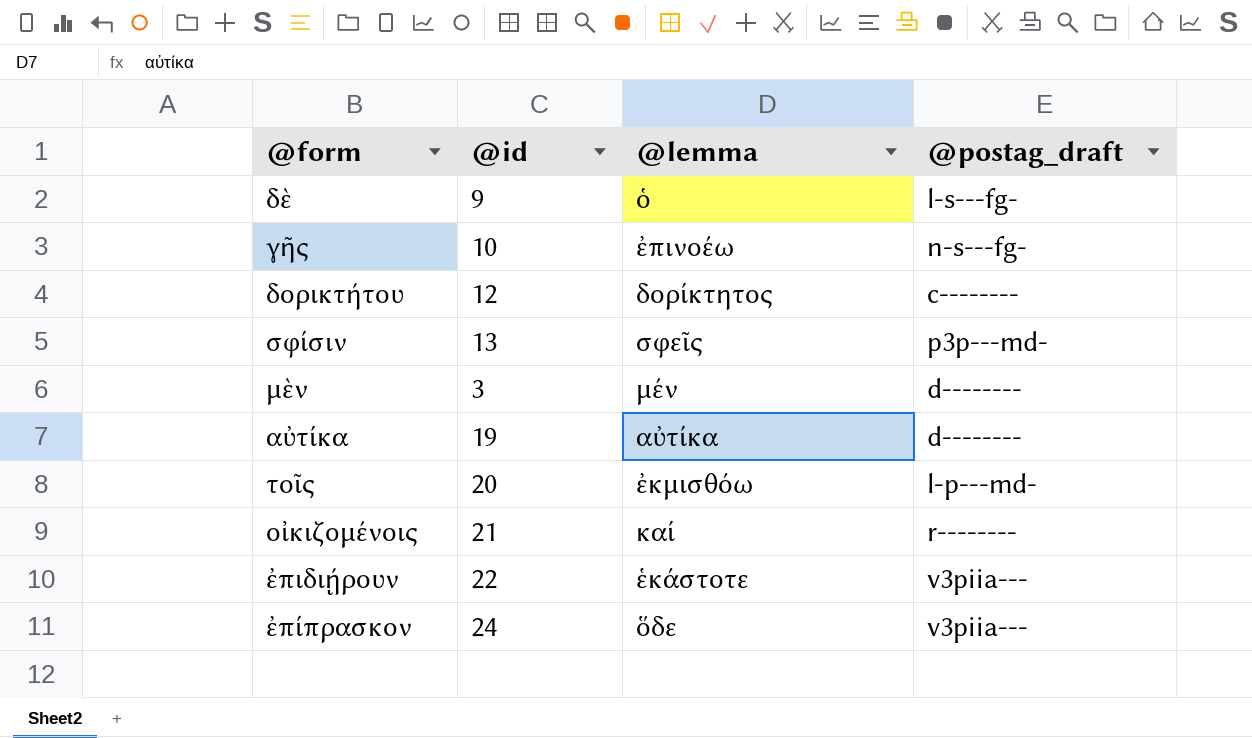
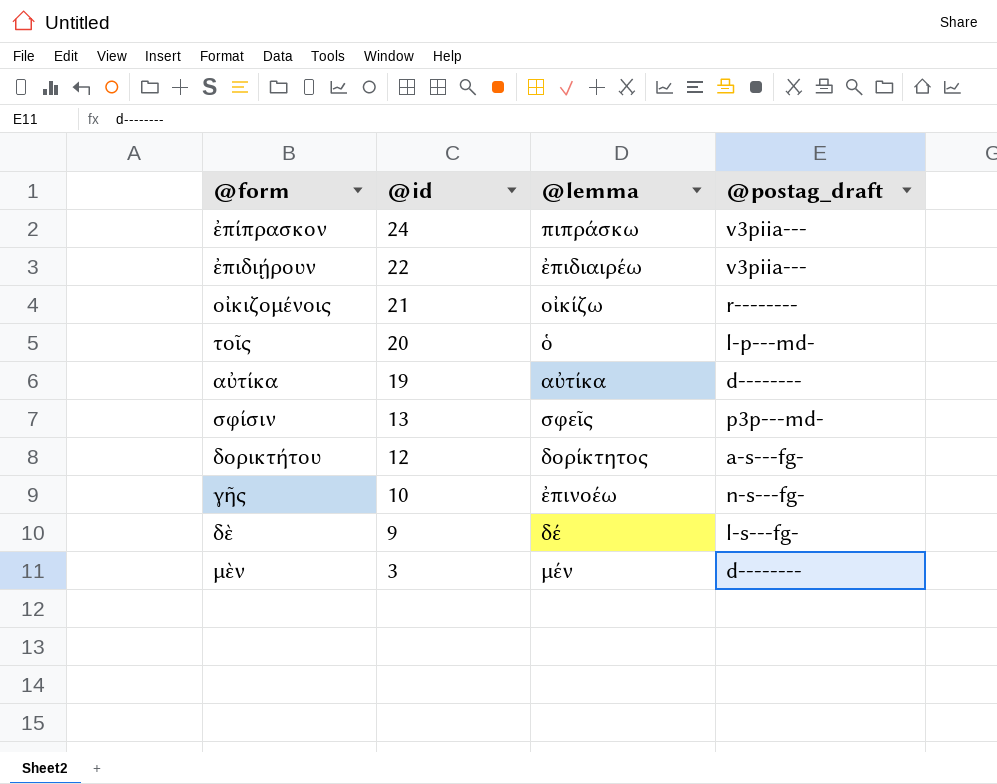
row order: none -> @id descending
ἐπίπρασκον | @lemma: ὅδε -> πιπράσκω
ἐπιδιῄρουν | @lemma: ἑκάστοτε -> ἐπιδιαιρέω
οἰκιζομένοις | @lemma: καί -> οἰκίζω
τοῖς | @lemma: ἐκμισθόω -> ὁ
δορικτήτου | @postag_draft: c-------- -> a-s---fg-
δὲ | @lemma: ὁ -> δέ

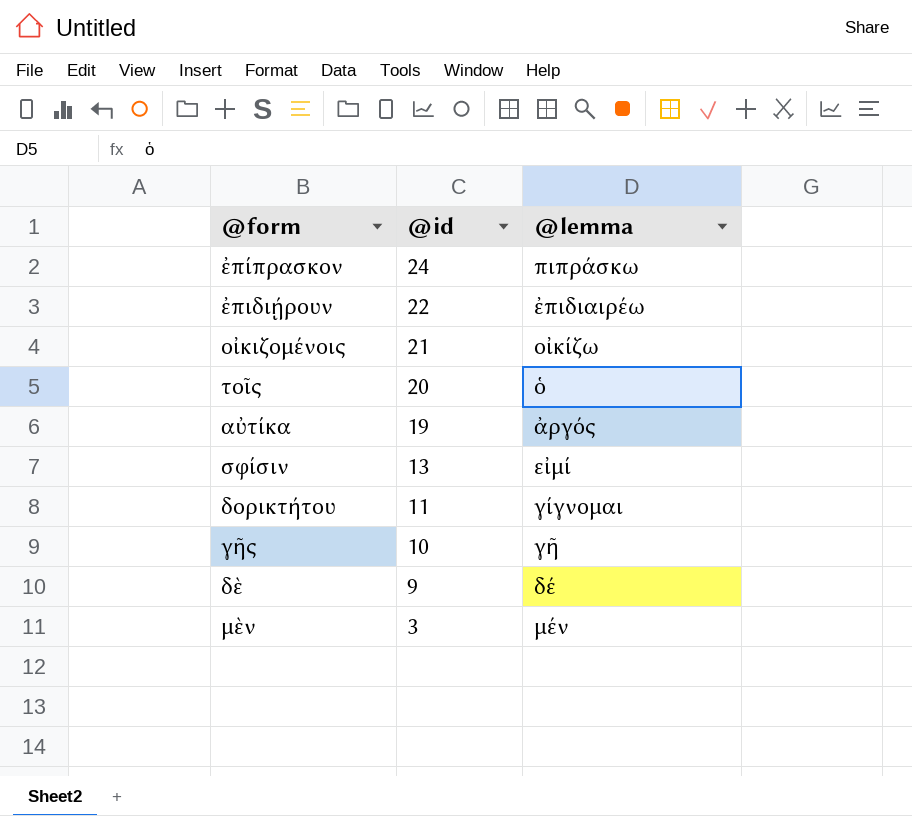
column @postag_draft | position: 4 -> none
αὐτίκα | @lemma: αὐτίκα -> ἀργός
σφίσιν | @lemma: σφεῖς -> εἰμί
δορικτήτου | @id: 12 -> 11
δορικτήτου | @lemma: δορίκτητος -> γίγνομαι
γῆς | @lemma: ἐπινοέω -> γῆ

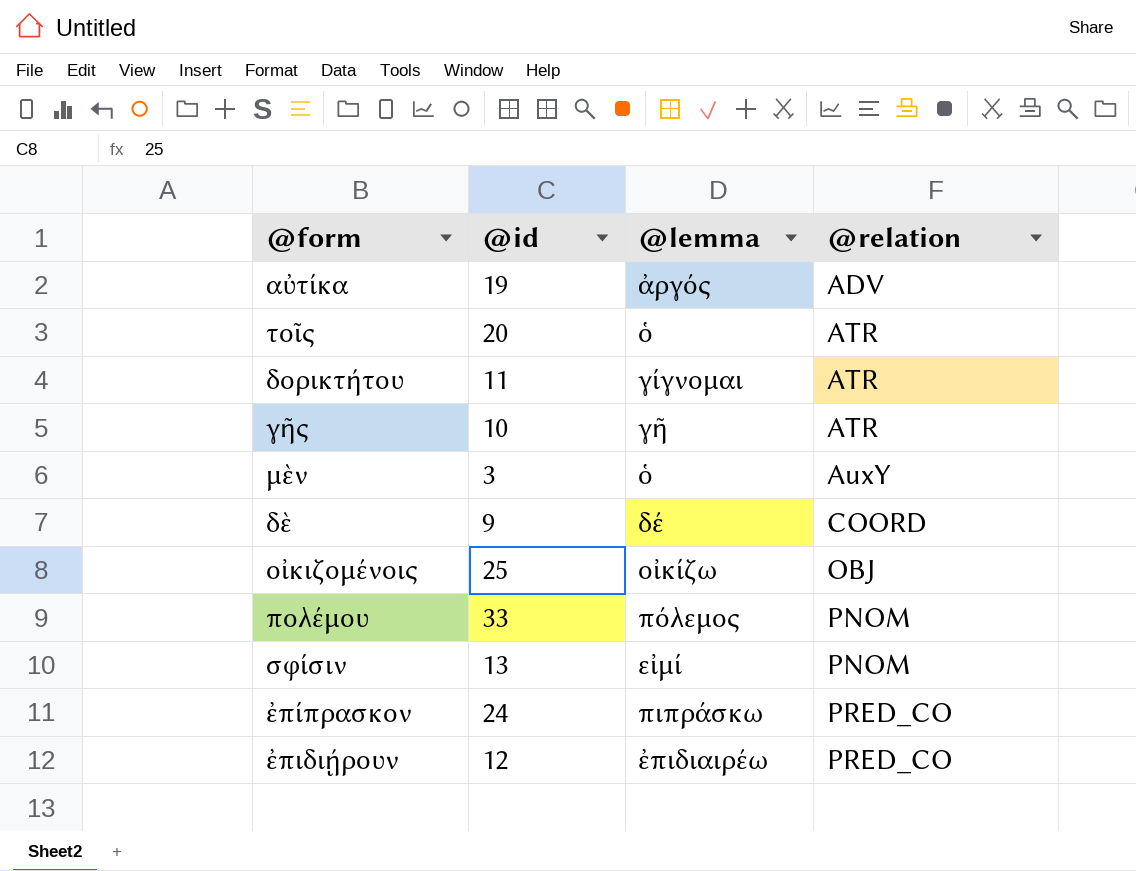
row order: @id descending -> @relation ascending
column @relation | position: none -> 4
μὲν | @lemma: μέν -> ὁ
οἰκιζομένοις | @id: 21 -> 25
row πολέμου: none -> 33 | πόλεμος | PNOM
ἐπιδιῄρουν | @id: 22 -> 12

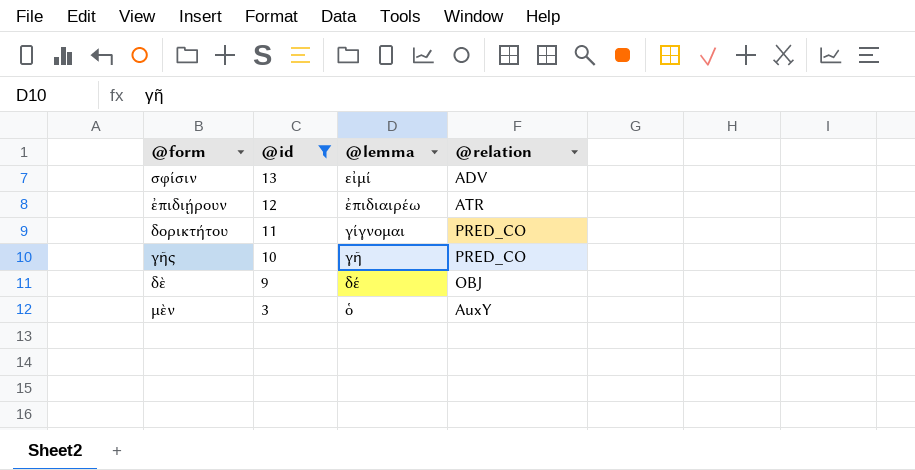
filter: none -> @id <= 13
row order: @relation ascending -> @id descending
σφίσιν | @relation: PNOM -> ADV
ἐπιδιῄρουν | @relation: PRED_CO -> ATR
δορικτήτου | @relation: ATR -> PRED_CO
γῆς | @relation: ATR -> PRED_CO
δὲ | @relation: COORD -> OBJ

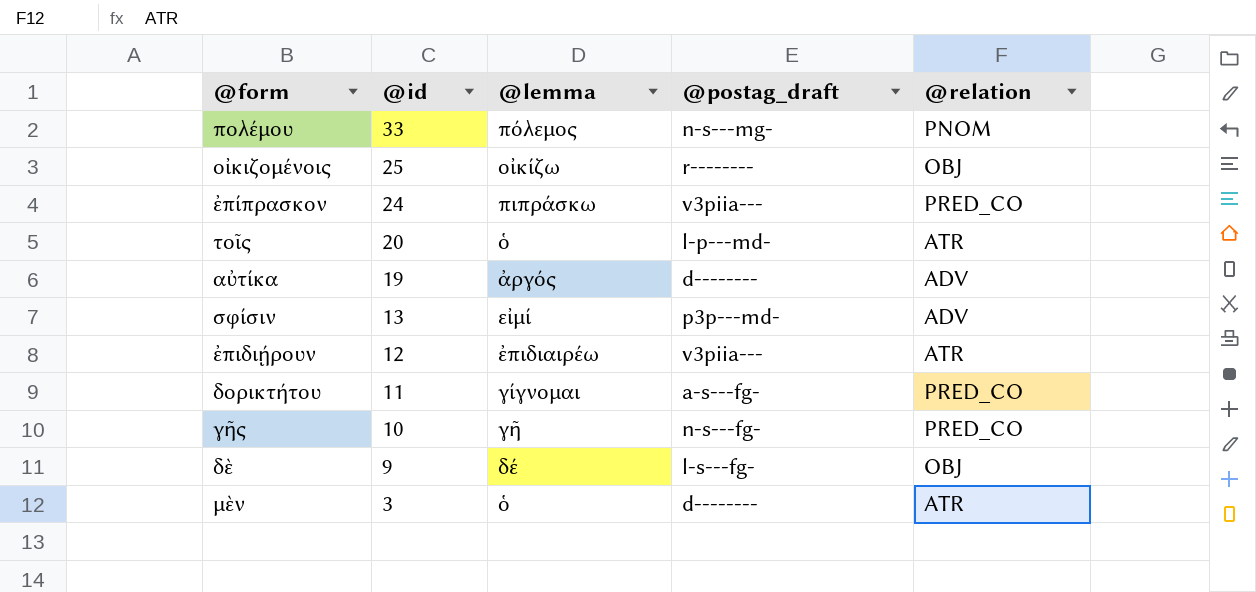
filter: @id <= 13 -> none
column @postag_draft | position: none -> 4
μὲν | @relation: AuxY -> ATR

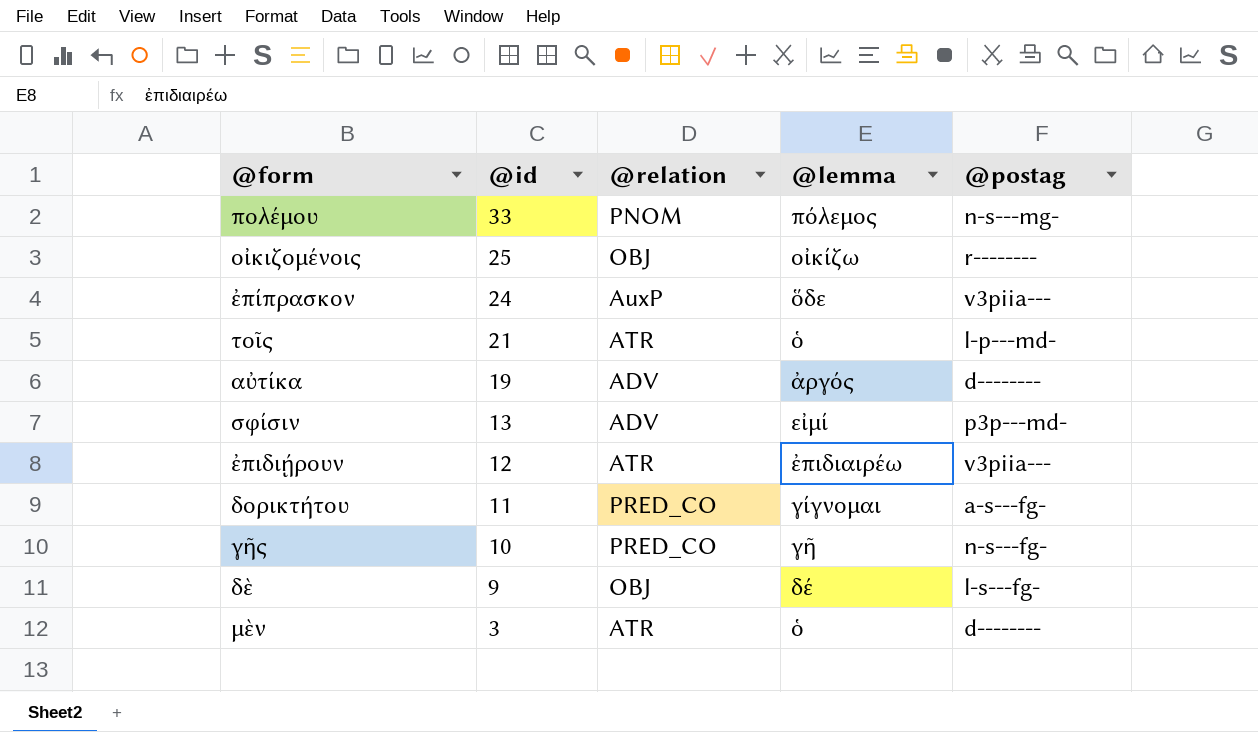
column @relation | position: 5 -> 3
column name: @postag_draft -> @postag
ἐπίπρασκον | @relation: PRED_CO -> AuxP
ἐπίπρασκον | @lemma: πιπράσκω -> ὅδε
τοῖς | @id: 20 -> 21

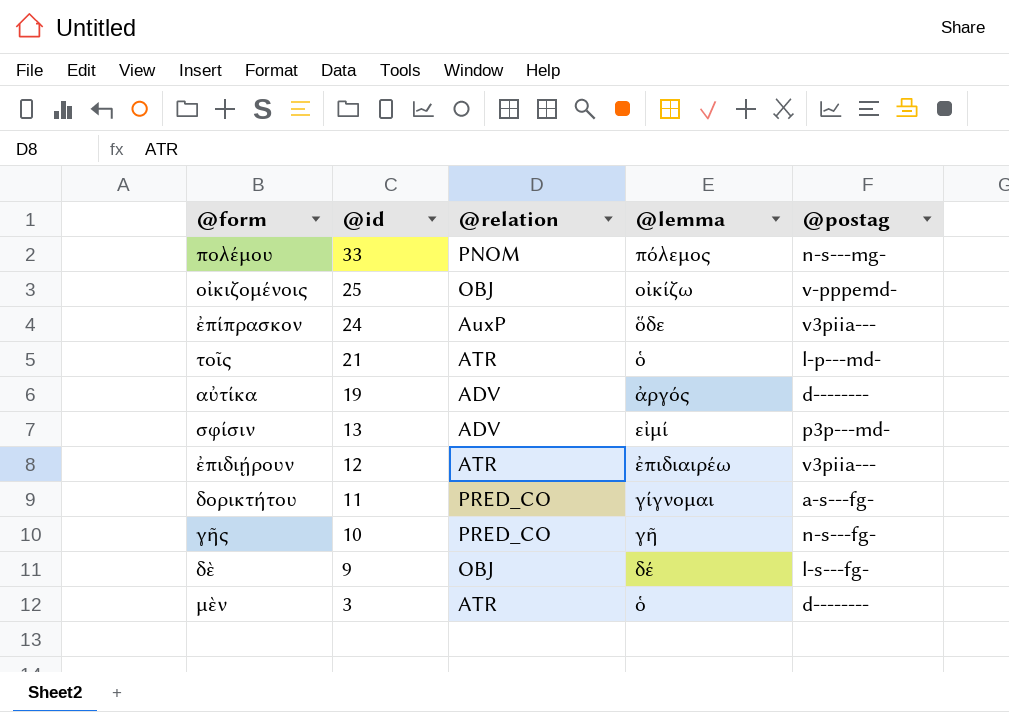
οἰκιζομένοις | @postag: r-------- -> v-pppemd-

